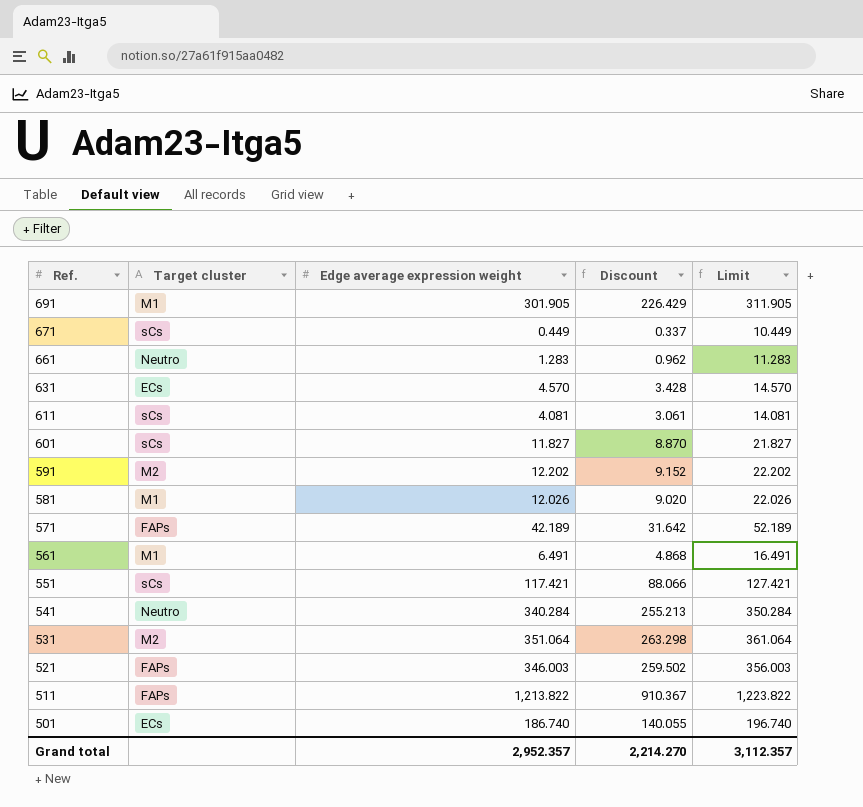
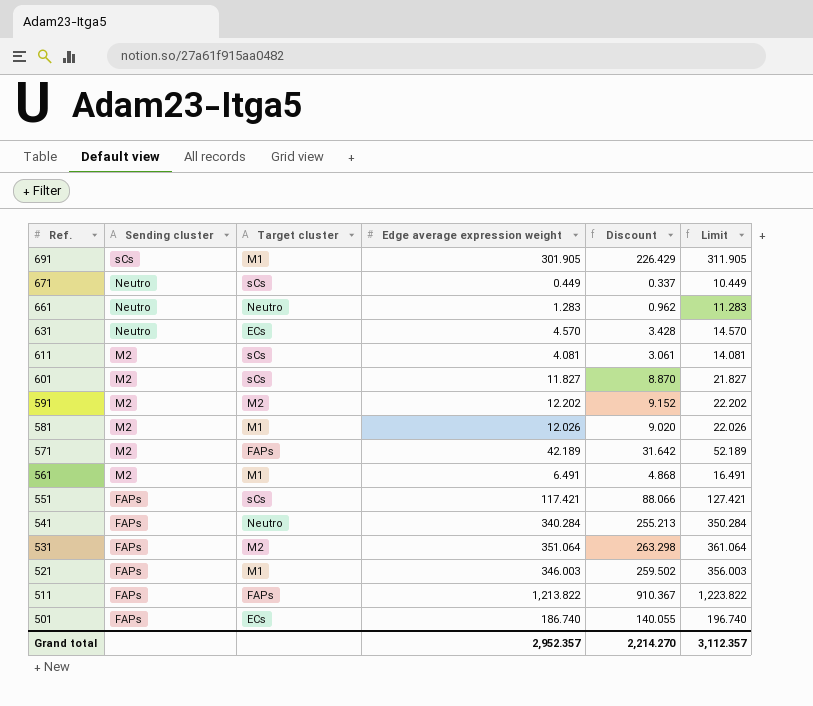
column Sending cluster | position: none -> 2
521 | Target cluster: FAPs -> M1

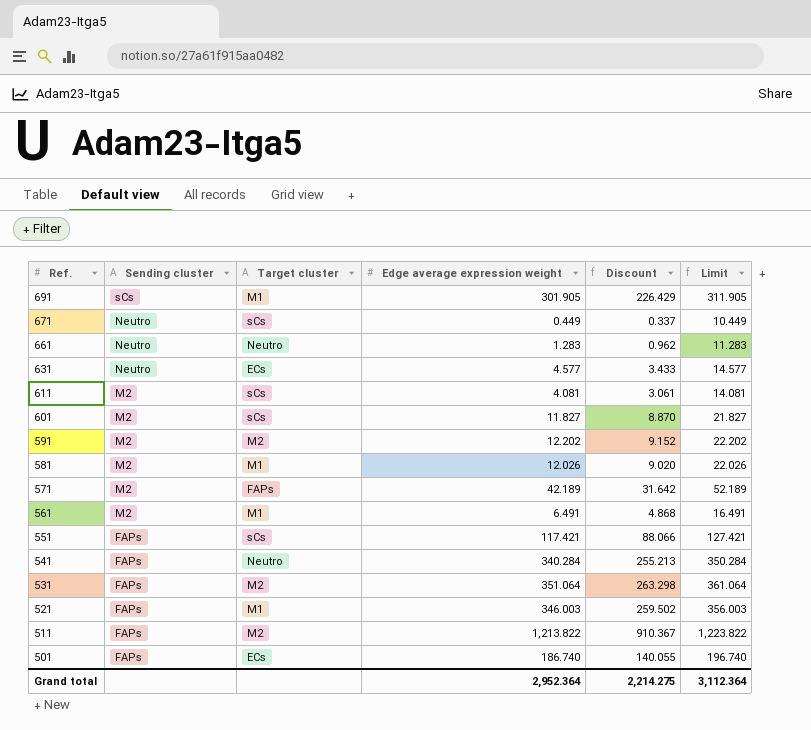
631 | Edge average expression weight: 4.570 -> 4.577
631 | Discount: 3.428 -> 3.433
631 | Limit: 14.570 -> 14.577
511 | Target cluster: FAPs -> M2
Grand total | Edge average expression weight: 2,952.357 -> 2,952.364
Grand total | Discount: 2,214.270 -> 2,214.275
Grand total | Limit: 3,112.357 -> 3,112.364

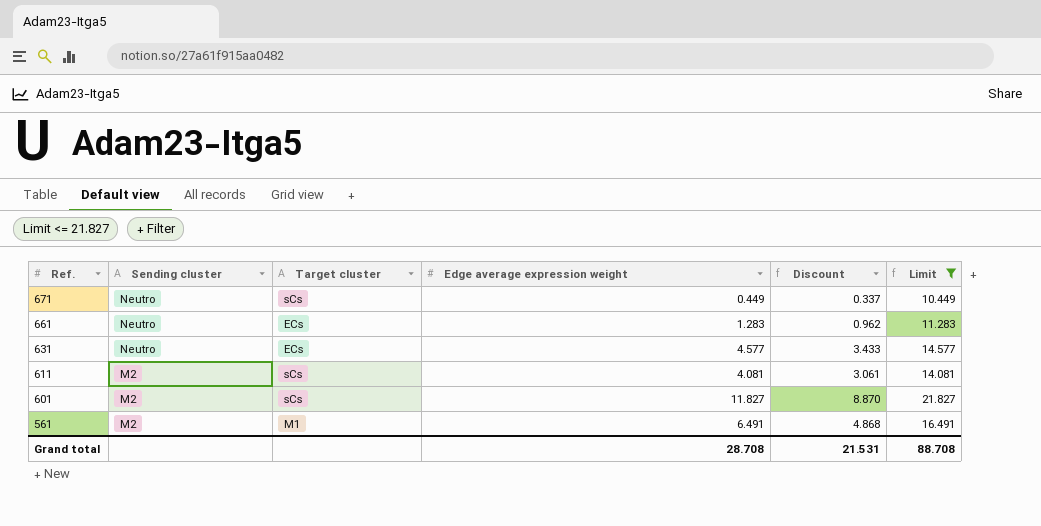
filter: none -> Limit <= 21.827
661 | Target cluster: Neutro -> ECs
Grand total | Edge average expression weight: 2,952.364 -> 28.708
Grand total | Discount: 2,214.275 -> 21.531
Grand total | Limit: 3,112.364 -> 88.708

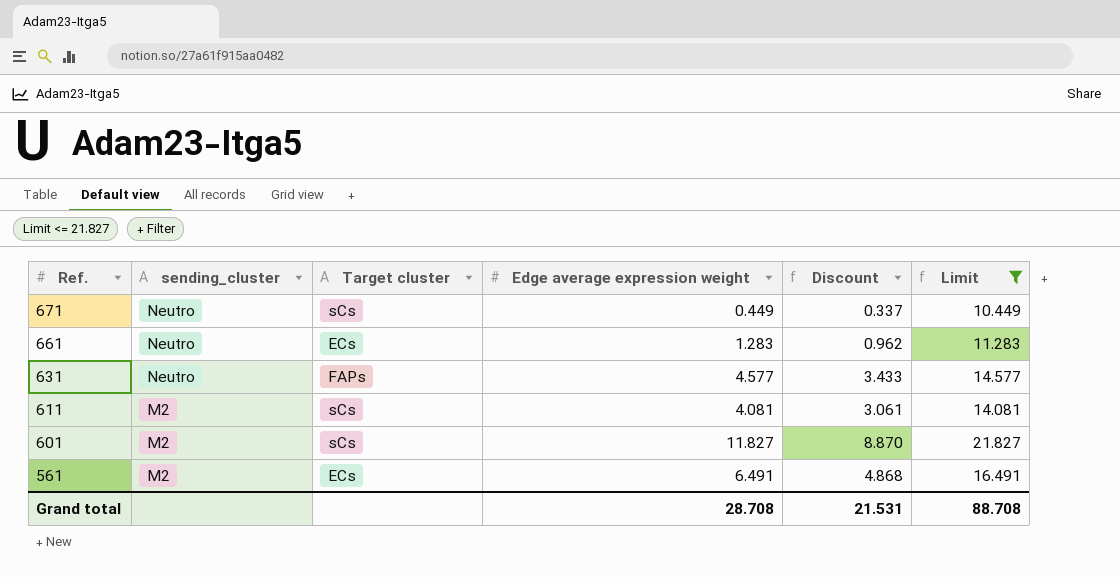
column name: Sending cluster -> sending_cluster
631 | Target cluster: ECs -> FAPs
561 | Target cluster: M1 -> ECs

